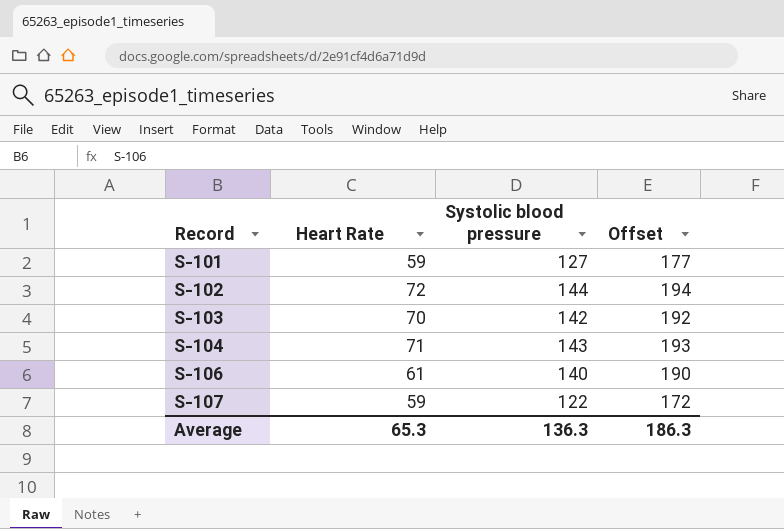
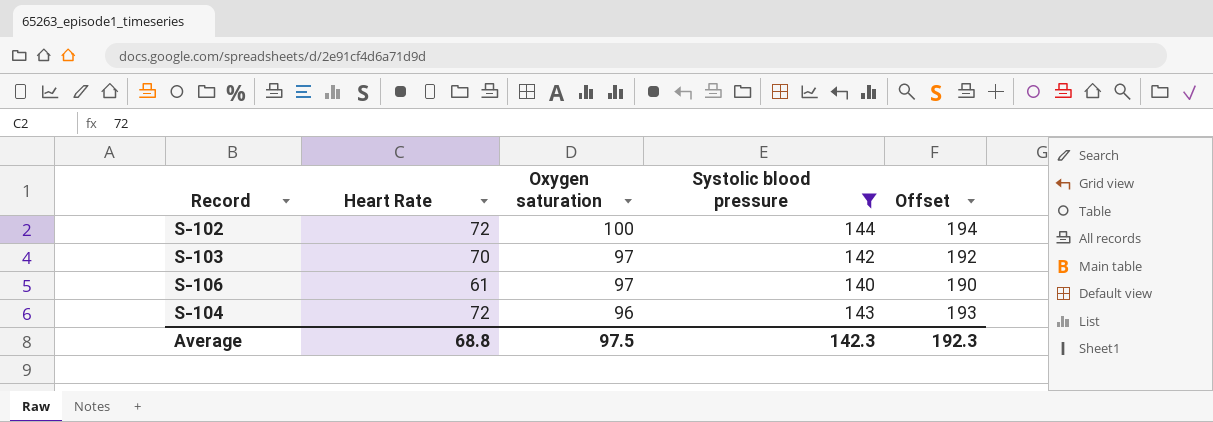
filter: none -> Systolic blood pressure >= 140
row order: Record ascending -> Oxygen saturation descending
column Oxygen saturation | position: none -> 3
S-104 | Heart Rate: 71 -> 72
Average | Heart Rate: 65.3 -> 68.8
Average | Systolic blood pressure: 136.3 -> 142.3
Average | Offset: 186.3 -> 192.3

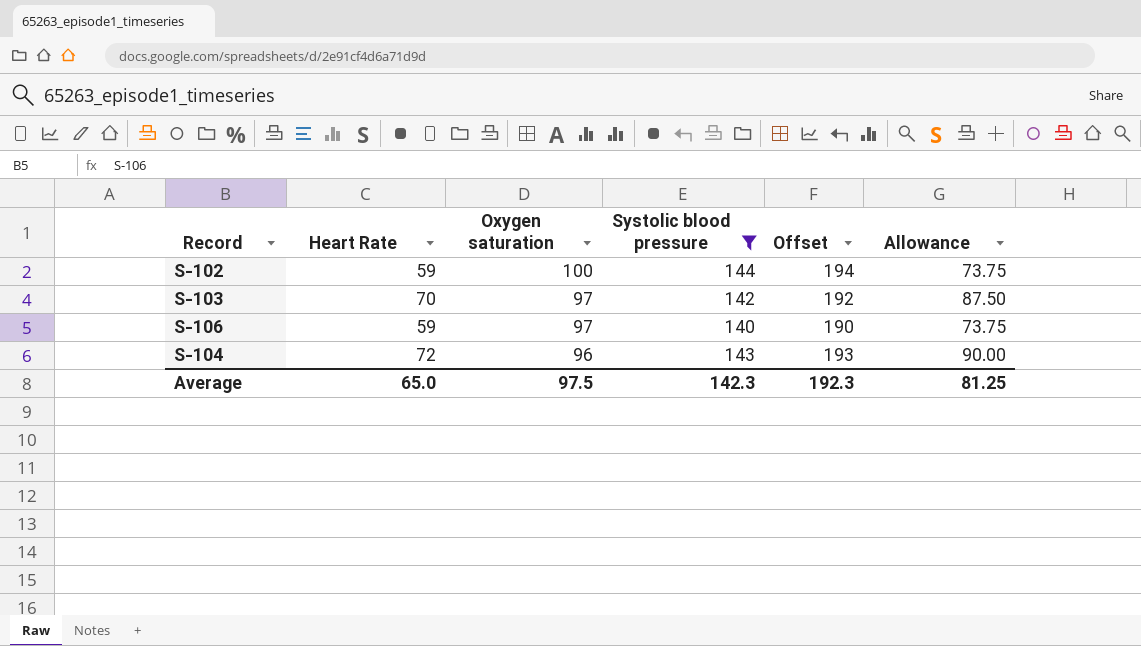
column Allowance | formula: none -> [Heart Rate] * 1.25
S-102 | Heart Rate: 72 -> 59
S-106 | Heart Rate: 61 -> 59
Average | Heart Rate: 68.8 -> 65.0

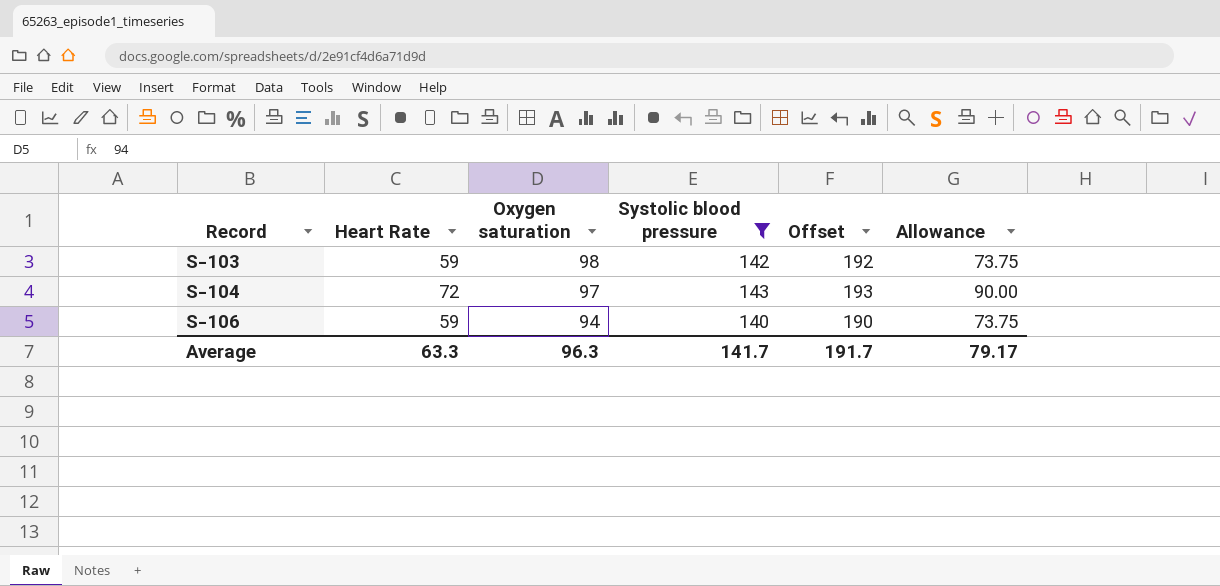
row order: Oxygen saturation descending -> Record ascending
row S-102: 59 | 100 | 144 | 194 | 73.75 -> none
S-103 | Heart Rate: 70 -> 59
S-103 | Oxygen saturation: 97 -> 98
S-103 | Allowance: 87.50 -> 73.75
S-104 | Oxygen saturation: 96 -> 97
S-106 | Oxygen saturation: 97 -> 94
Average | Heart Rate: 65.0 -> 63.3
Average | Oxygen saturation: 97.5 -> 96.3
Average | Systolic blood pressure: 142.3 -> 141.7
Average | Offset: 192.3 -> 191.7
Average | Allowance: 81.25 -> 79.17

